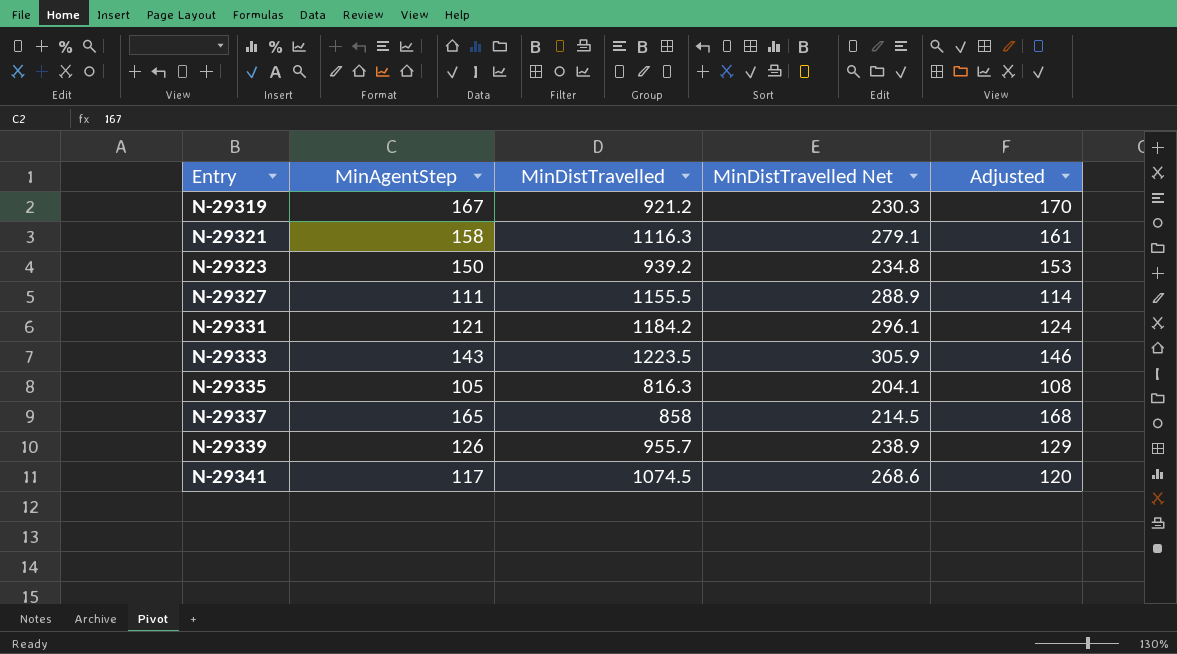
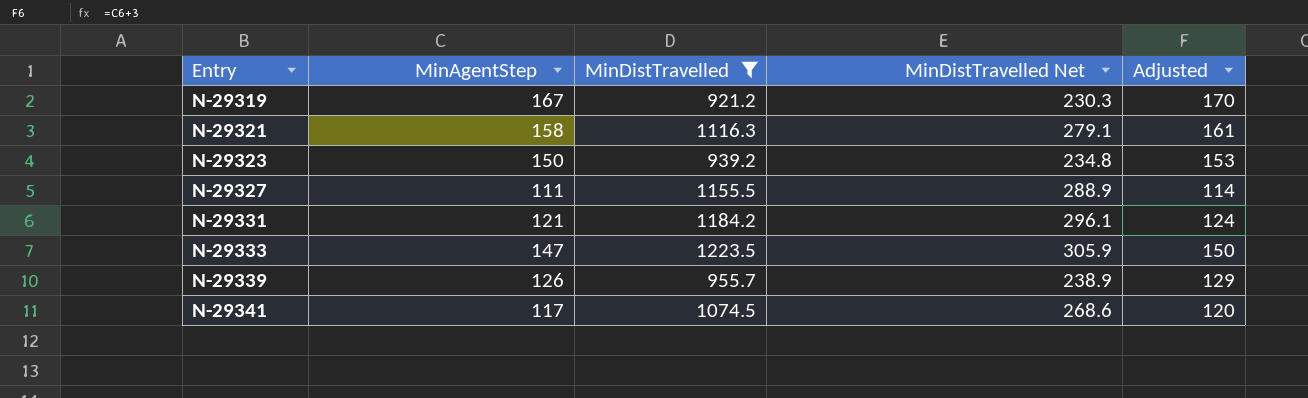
filter: none -> MinDistTravelled >= 921.2
N-29333 | MinAgentStep: 143 -> 147
N-29333 | Adjusted: 146 -> 150

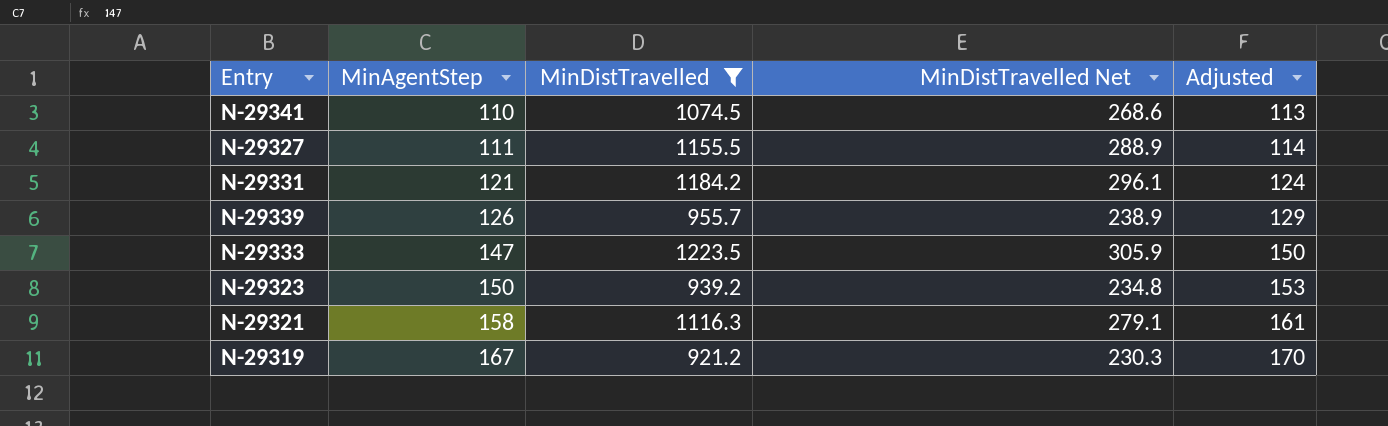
row order: Entry ascending -> MinAgentStep ascending
N-29341 | MinAgentStep: 117 -> 110
N-29341 | Adjusted: 120 -> 113

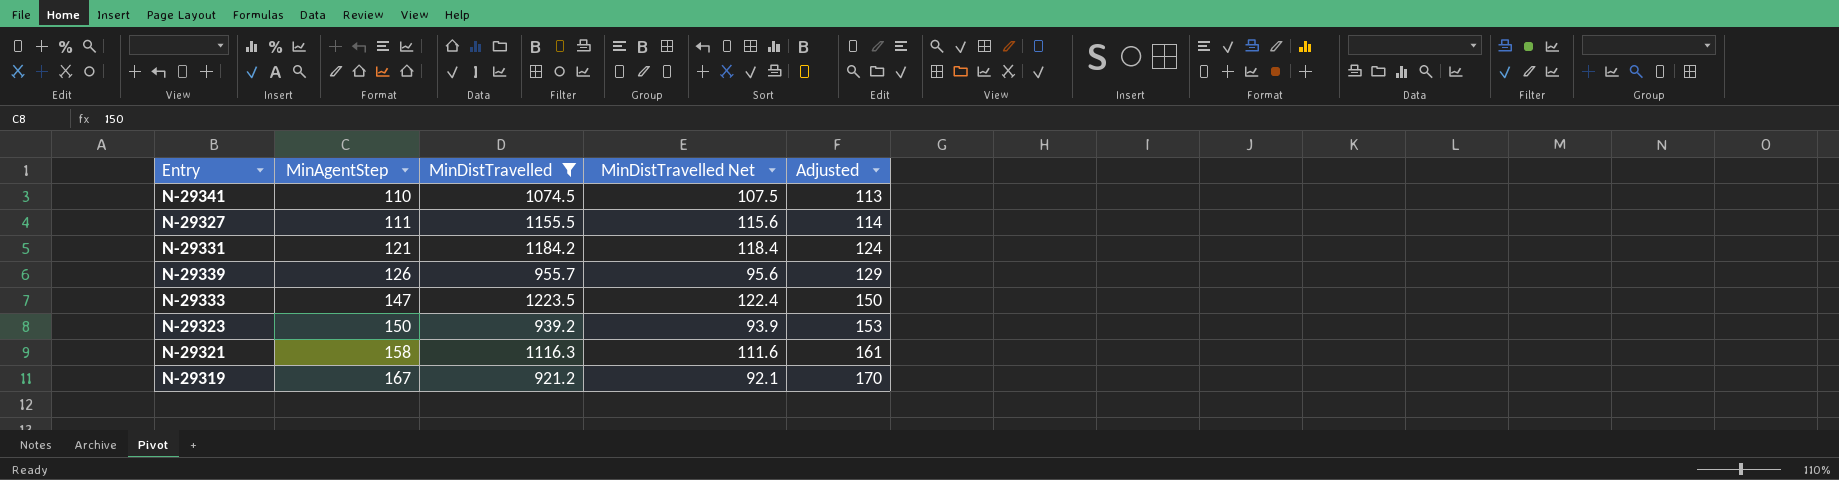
column MinDistTravelled Net | formula: [MinDistTravelled] * 0.25 -> [MinDistTravelled] * 0.1

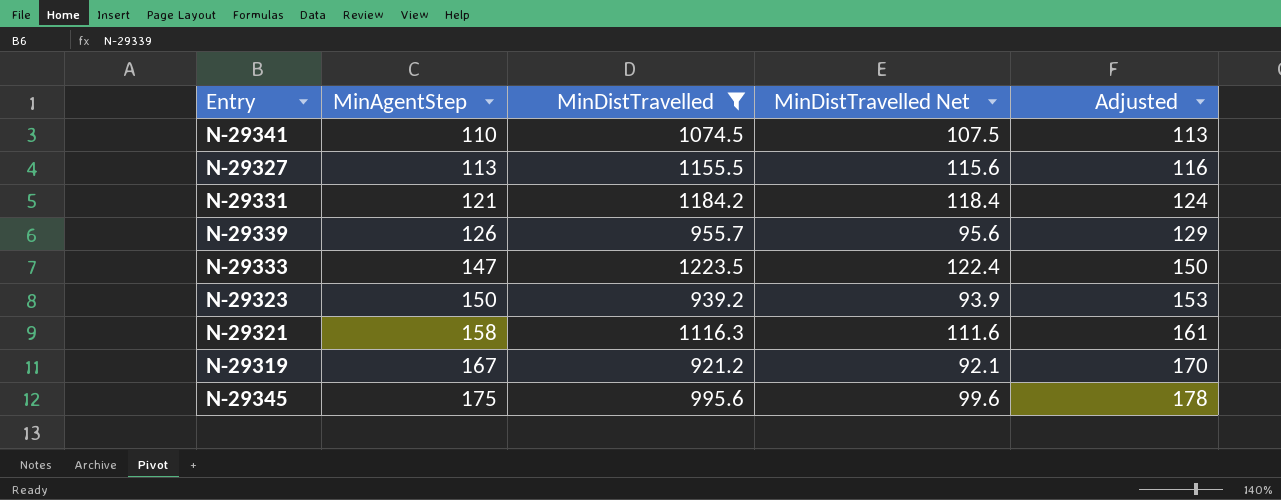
N-29327 | MinAgentStep: 111 -> 113
N-29327 | Adjusted: 114 -> 116
row N-29345: none -> 175 | 995.6 | 99.6 | 178

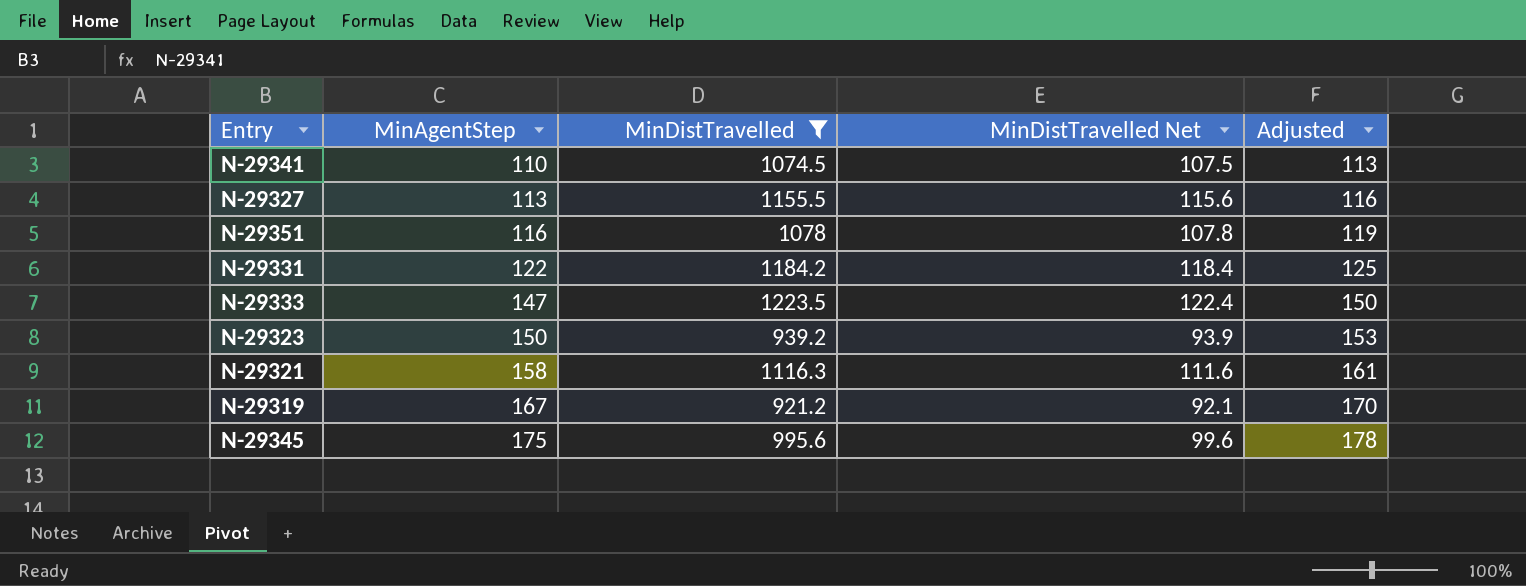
row N-29339: 126 | 955.7 | 95.6 | 129 -> none
row N-29351: none -> 116 | 1078 | 107.8 | 119
N-29331 | MinAgentStep: 121 -> 122
N-29331 | Adjusted: 124 -> 125

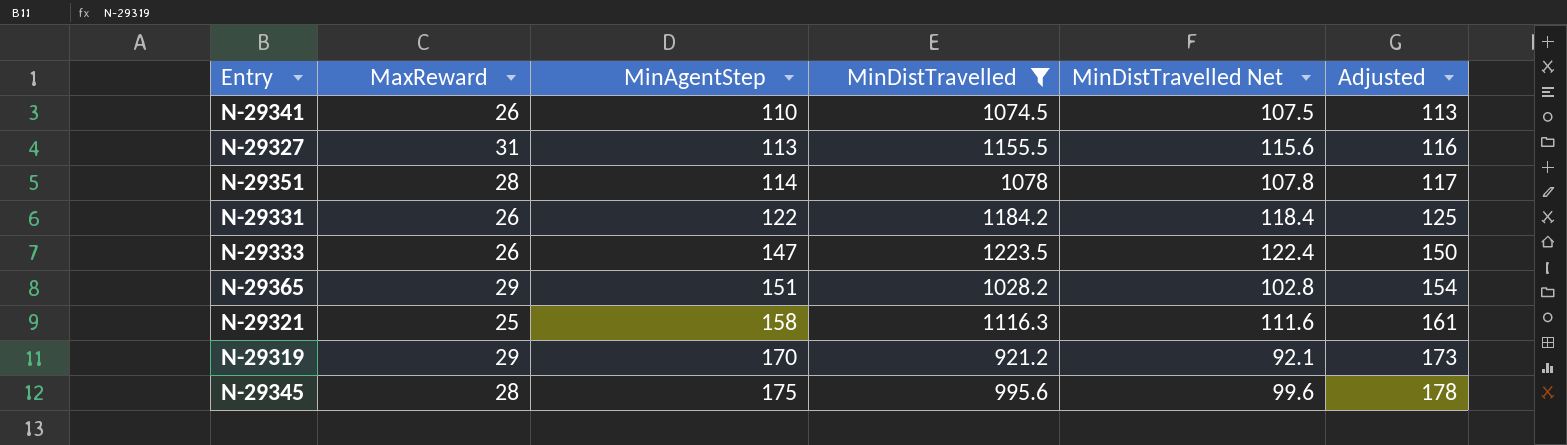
column MaxReward | position: none -> 2
row N-29323: 150 | 939.2 | 93.9 | 153 -> none
N-29351 | MinAgentStep: 116 -> 114
N-29351 | Adjusted: 119 -> 117
row N-29365: none -> 29 | 151 | 1028.2 | 102.8 | 154
N-29319 | MinAgentStep: 167 -> 170
N-29319 | Adjusted: 170 -> 173

